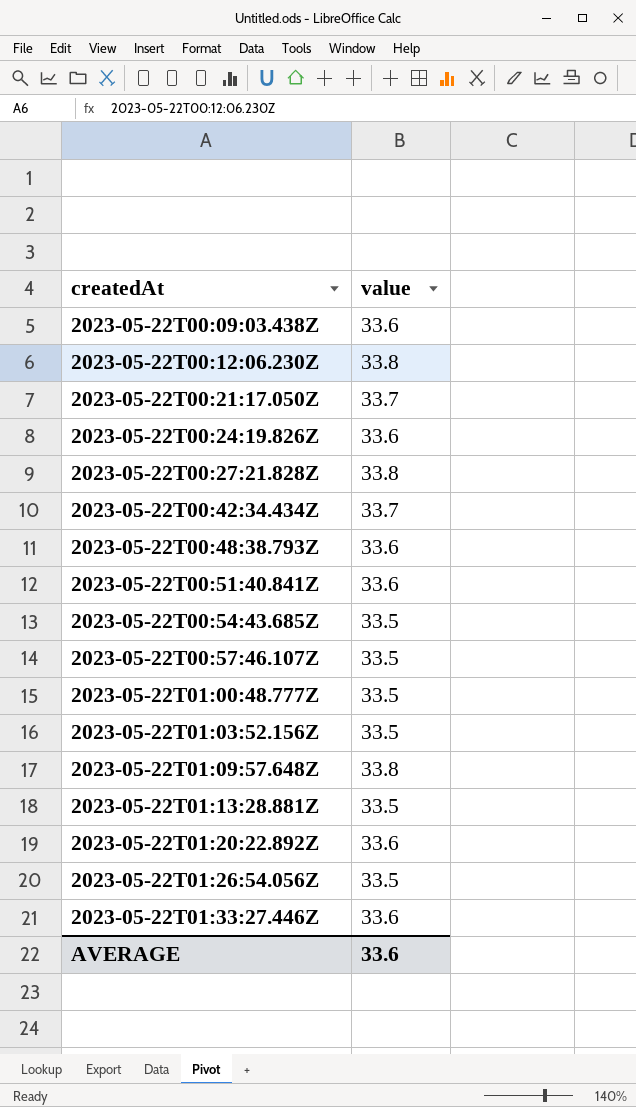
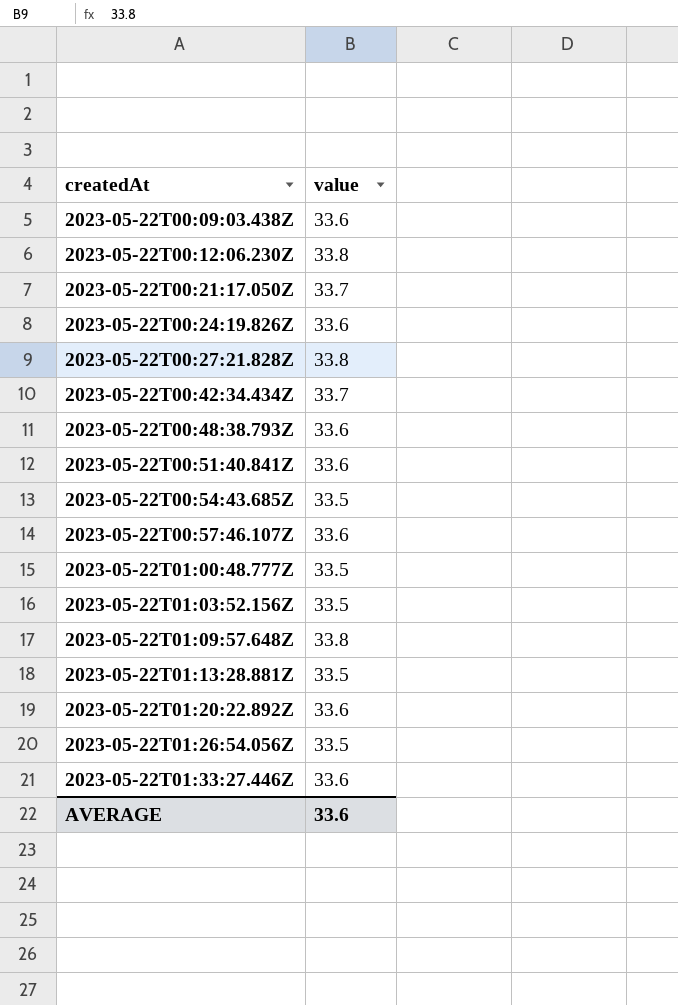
2023-05-22T00:57:46.107Z | value: 33.5 -> 33.6

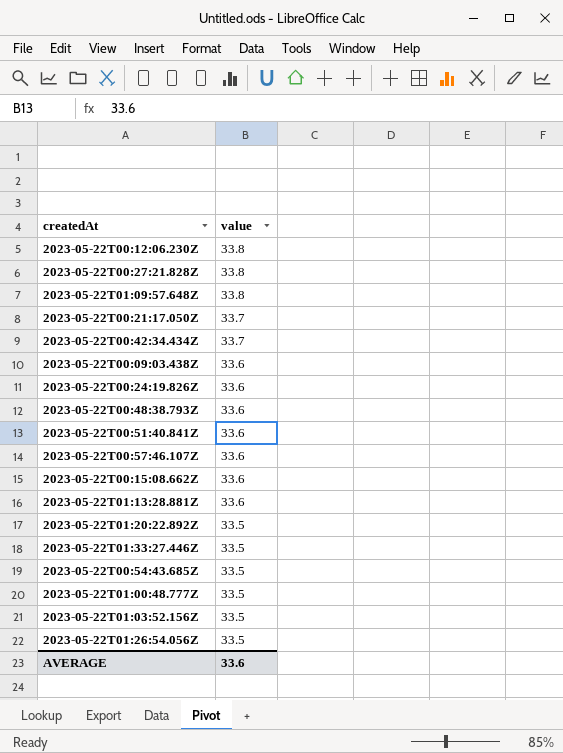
row order: createdAt ascending -> value descending
row 2023-05-22T00:15:08.662Z: none -> 33.6
2023-05-22T01:13:28.881Z | value: 33.5 -> 33.6
2023-05-22T01:20:22.892Z | value: 33.6 -> 33.5
2023-05-22T01:33:27.446Z | value: 33.6 -> 33.5

